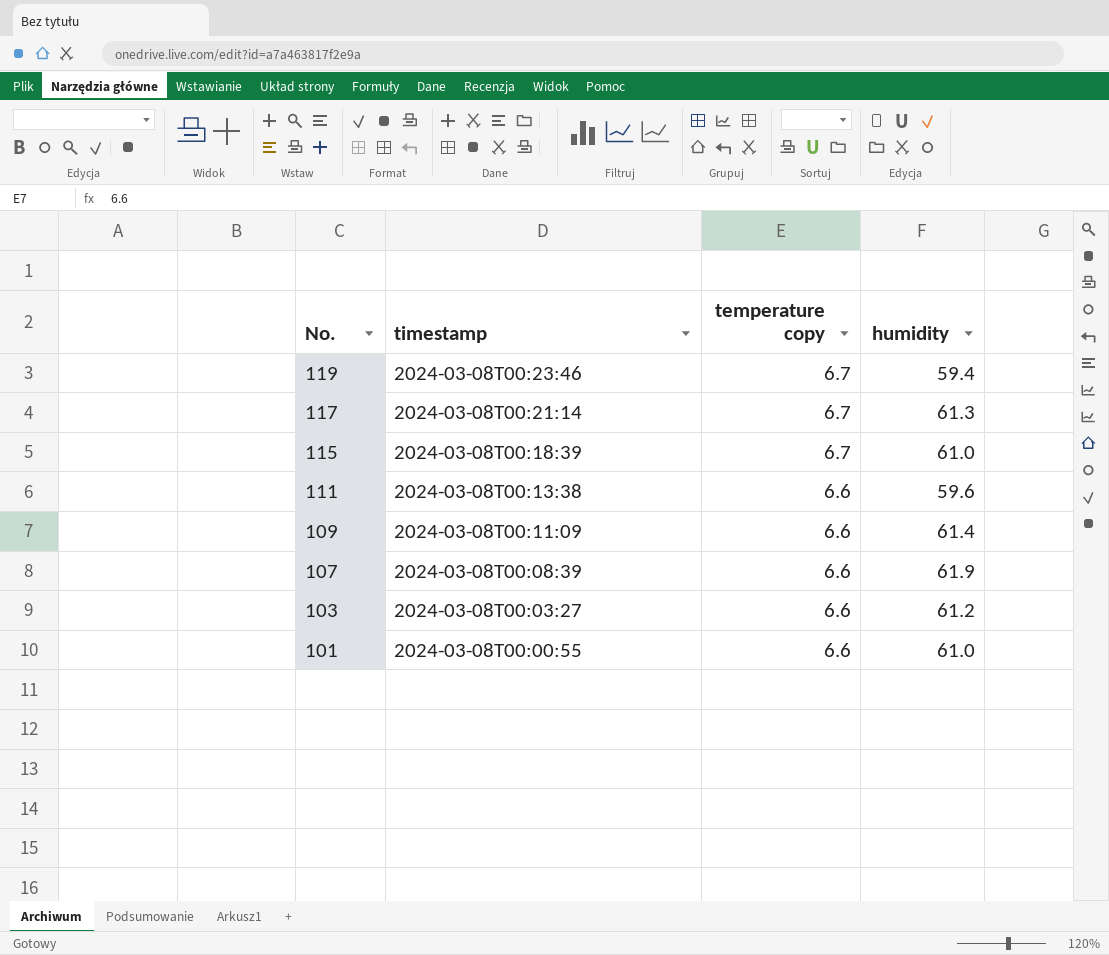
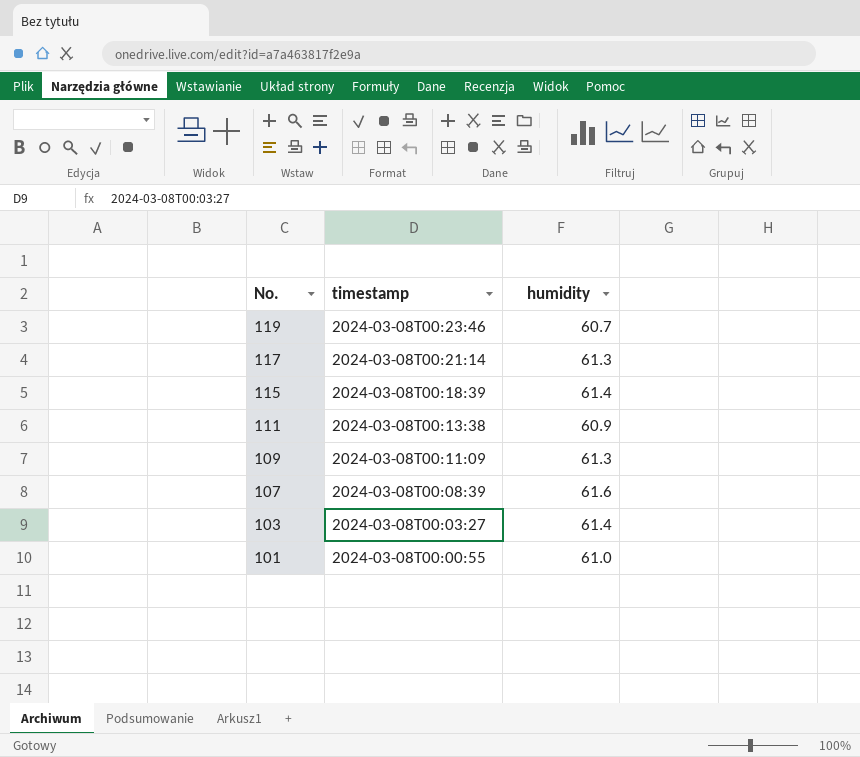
column temperature copy | position: 3 -> none
119 | humidity: 59.4 -> 60.7
115 | humidity: 61.0 -> 61.4
111 | humidity: 59.6 -> 60.9
109 | humidity: 61.4 -> 61.3
107 | humidity: 61.9 -> 61.6
103 | humidity: 61.2 -> 61.4

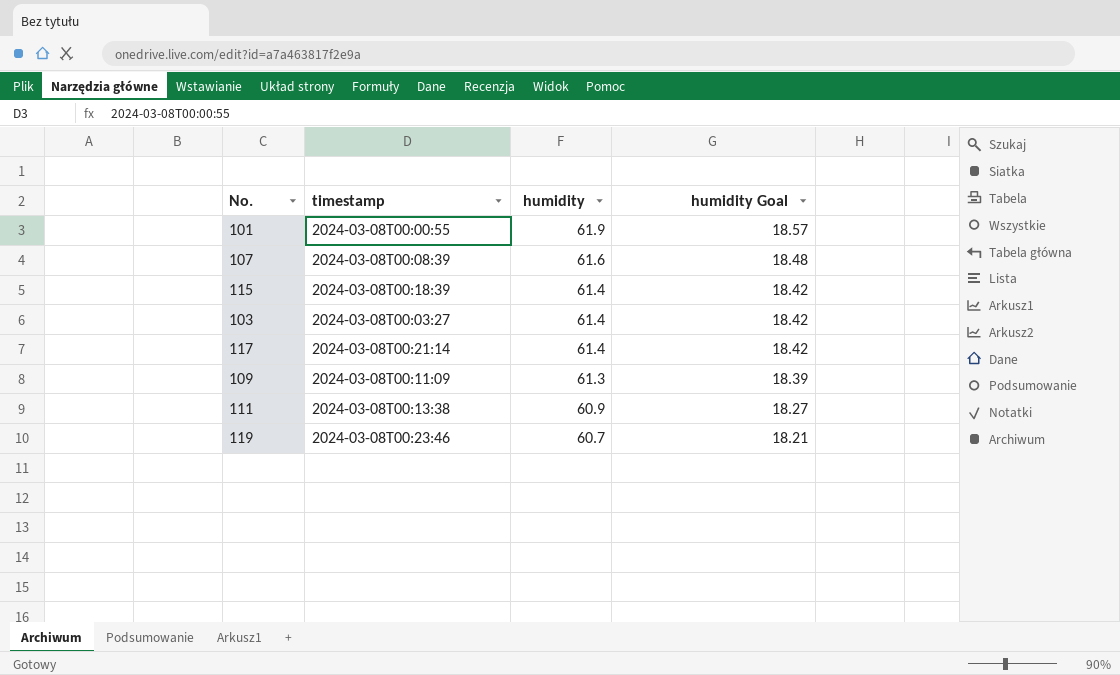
row order: No. descending -> humidity descending
column humidity Goal | formula: none -> [humidity] * 0.3
101 | humidity: 61.0 -> 61.9
117 | humidity: 61.3 -> 61.4

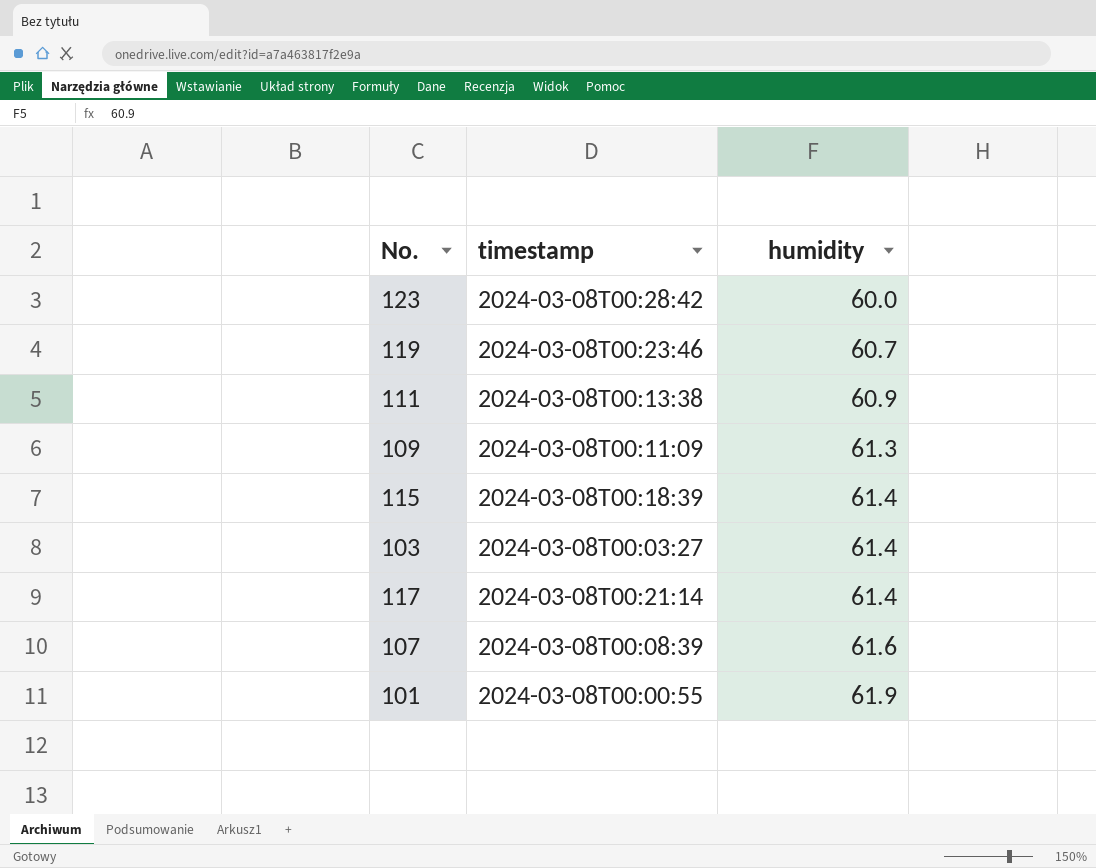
row order: humidity descending -> humidity ascending
column humidity Goal | formula: [humidity] * 0.3 -> none
row 123: none -> 2024-03-08T00:28:42 | 60.0

